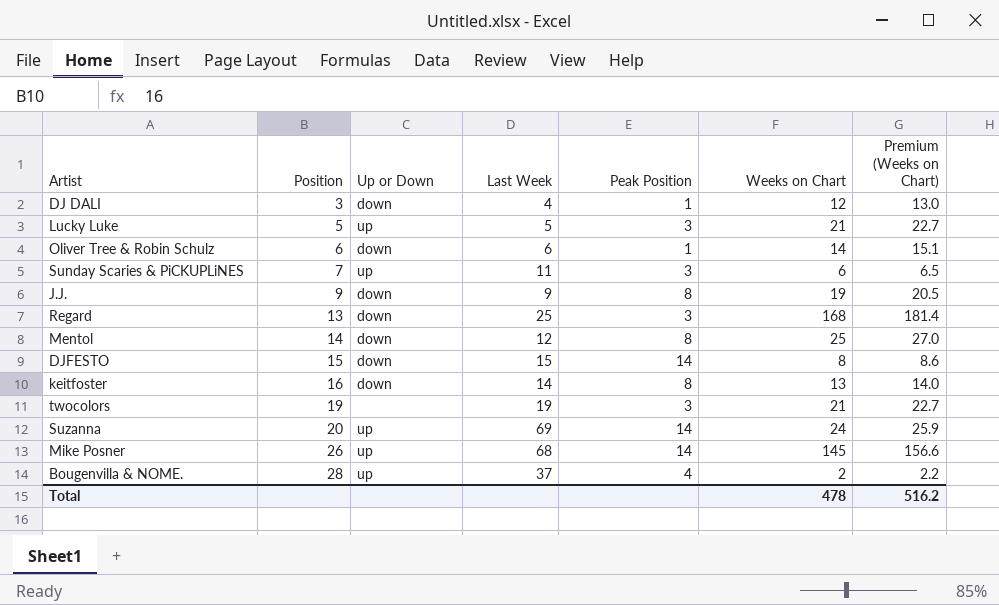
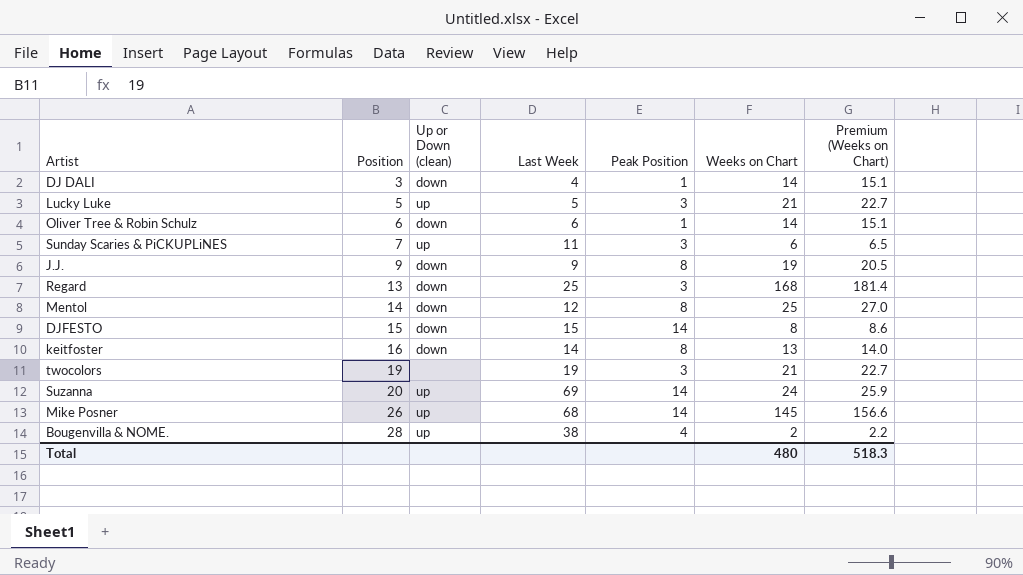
column name: Up or Down -> Up or Down (clean)
DJ DALI | Weeks on Chart: 12 -> 14
DJ DALI | Premium (Weeks on Chart): 13.0 -> 15.1
Bougenvilla & NOME. | Last Week: 37 -> 38
Total | Weeks on Chart: 478 -> 480
Total | Premium (Weeks on Chart): 516.2 -> 518.3

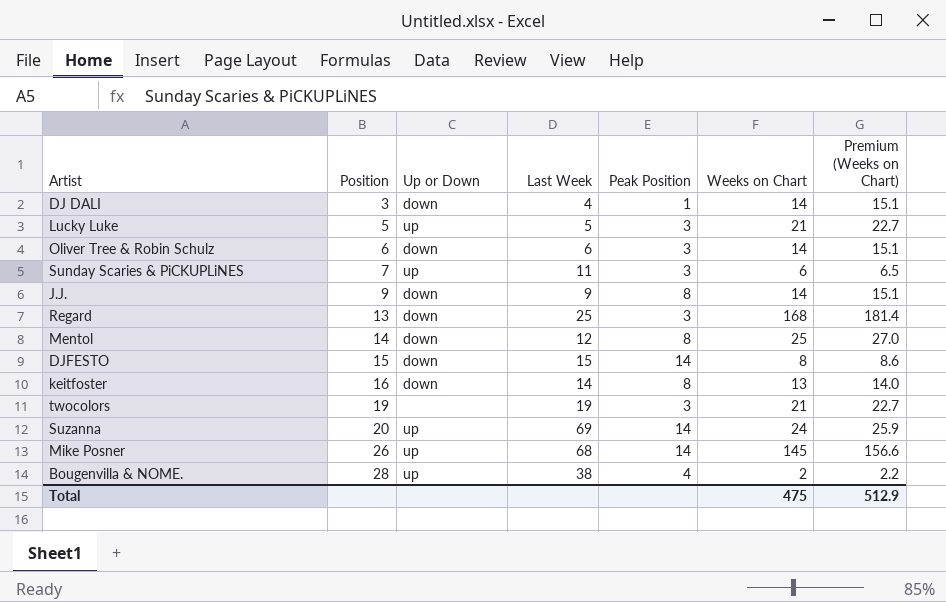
column name: Up or Down (clean) -> Up or Down
Oliver Tree & Robin Schulz | Peak Position: 1 -> 3
J.J. | Weeks on Chart: 19 -> 14
J.J. | Premium (Weeks on Chart): 20.5 -> 15.1
Total | Weeks on Chart: 480 -> 475
Total | Premium (Weeks on Chart): 518.3 -> 512.9

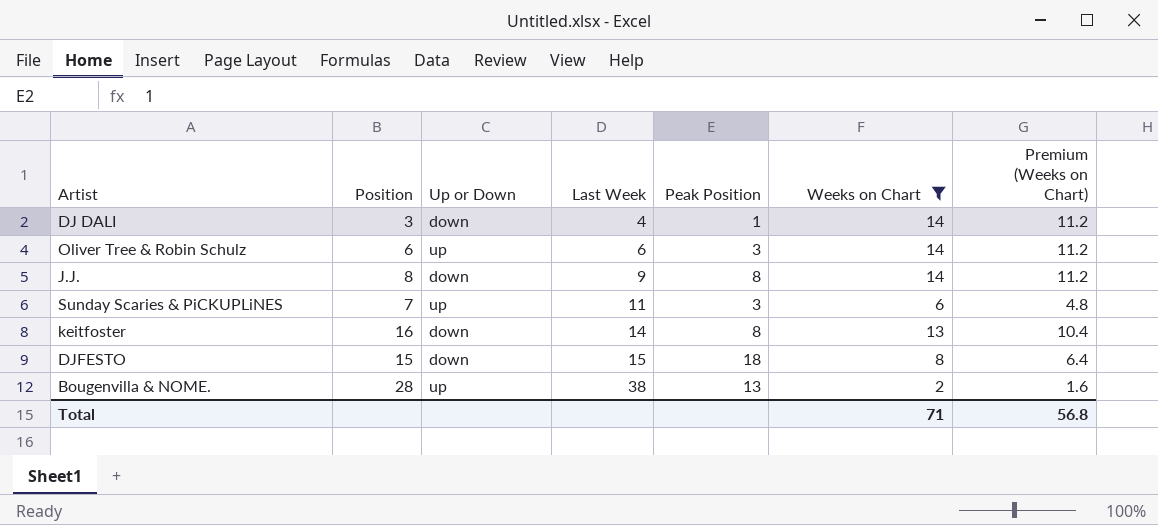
filter: none -> Weeks on Chart <= 14
row order: Position ascending -> Last Week ascending
column Premium (Weeks on Chart) | formula: [Weeks on Chart] * 1.08 -> [Weeks on Chart] * 0.8
Oliver Tree & Robin Schulz | Up or Down: down -> up
J.J. | Position: 9 -> 8
DJFESTO | Peak Position: 14 -> 18
Bougenvilla & NOME. | Peak Position: 4 -> 13
Total | Weeks on Chart: 475 -> 71
Total | Premium (Weeks on Chart): 512.9 -> 56.8

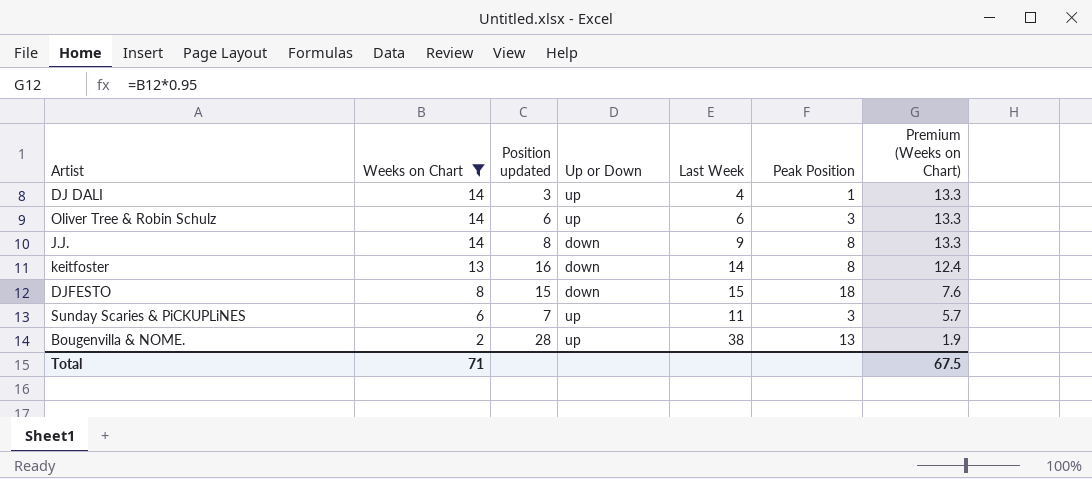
row order: Last Week ascending -> Weeks on Chart descending
column Weeks on Chart | position: 6 -> 2
column name: Position -> Position updated
column Premium (Weeks on Chart) | formula: [Weeks on Chart] * 0.8 -> [Weeks on Chart] * 0.95
DJ DALI | Up or Down: down -> up
Total | Premium (Weeks on Chart): 56.8 -> 67.5

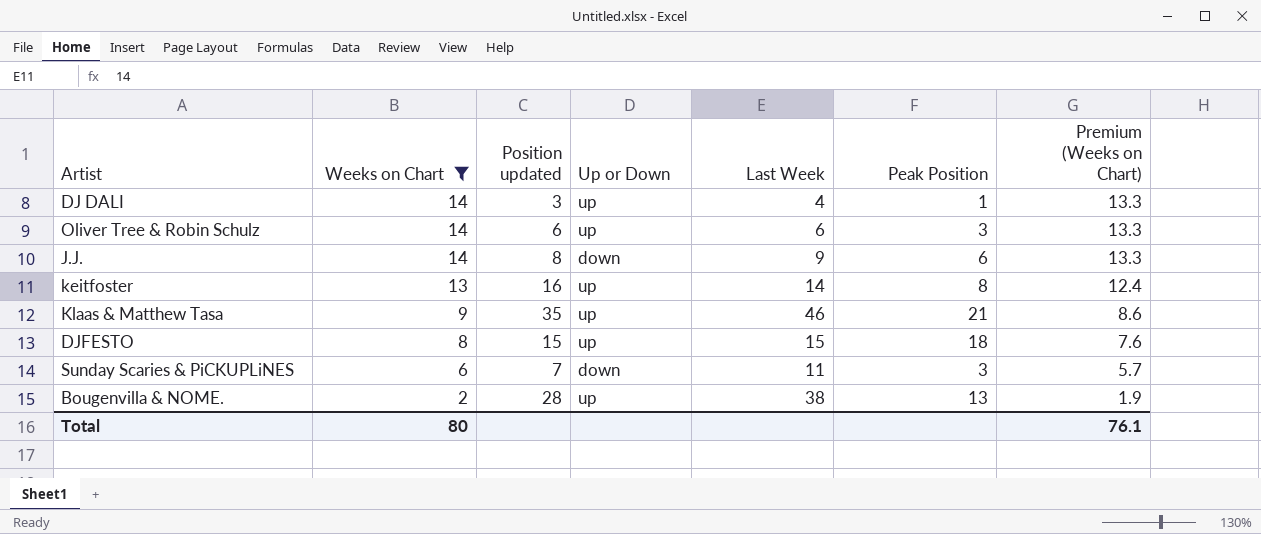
J.J. | Peak Position: 8 -> 6
keitfoster | Up or Down: down -> up
row Klaas & Matthew Tasa: none -> 9 | 35 | up | 46 | 21 | 8.6
DJFESTO | Up or Down: down -> up
Sunday Scaries & PiCKUPLiNES | Up or Down: up -> down
Total | Weeks on Chart: 71 -> 80
Total | Premium (Weeks on Chart): 67.5 -> 76.1

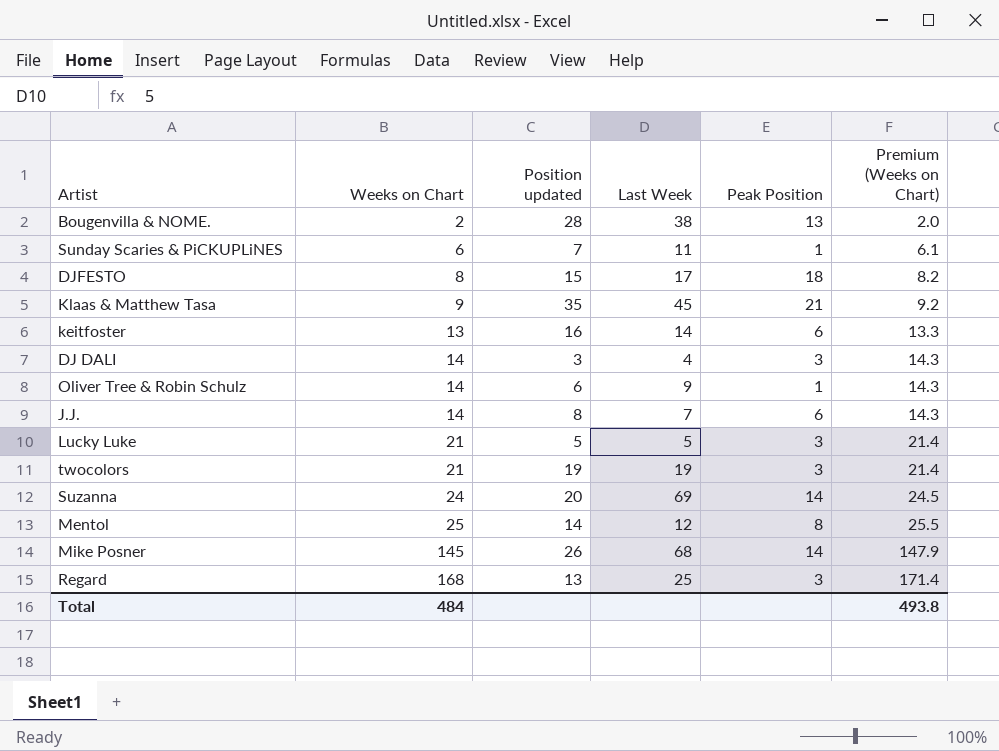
filter: Weeks on Chart <= 14 -> none
row order: Weeks on Chart descending -> Weeks on Chart ascending
column Up or Down | position: 4 -> none
column Premium (Weeks on Chart) | formula: [Weeks on Chart] * 0.95 -> [Weeks on Chart] * 1.02
Sunday Scaries & PiCKUPLiNES | Peak Position: 3 -> 1
DJFESTO | Last Week: 15 -> 17
Klaas & Matthew Tasa | Last Week: 46 -> 45
keitfoster | Peak Position: 8 -> 6
DJ DALI | Peak Position: 1 -> 3
Oliver Tree & Robin Schulz | Last Week: 6 -> 9
Oliver Tree & Robin Schulz | Peak Position: 3 -> 1
J.J. | Last Week: 9 -> 7
Total | Weeks on Chart: 80 -> 484
Total | Premium (Weeks on Chart): 76.1 -> 493.8

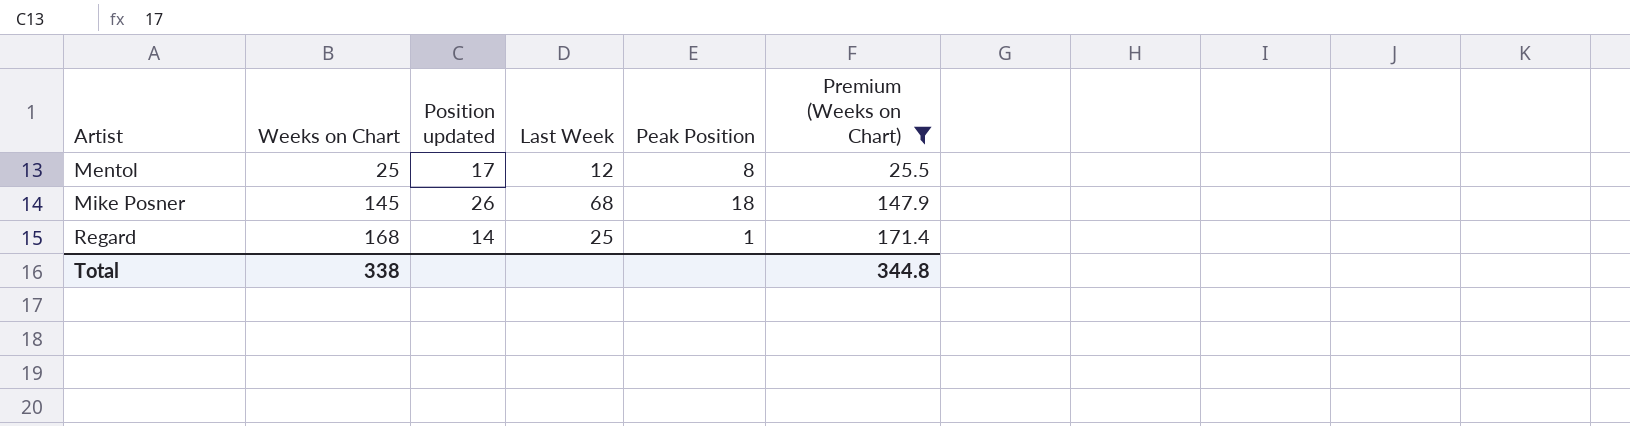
filter: none -> Premium (Weeks on Chart) >= 25.5
Mentol | Position updated: 14 -> 17
Mike Posner | Peak Position: 14 -> 18
Regard | Position updated: 13 -> 14
Regard | Peak Position: 3 -> 1
Total | Weeks on Chart: 484 -> 338
Total | Premium (Weeks on Chart): 493.8 -> 344.8

